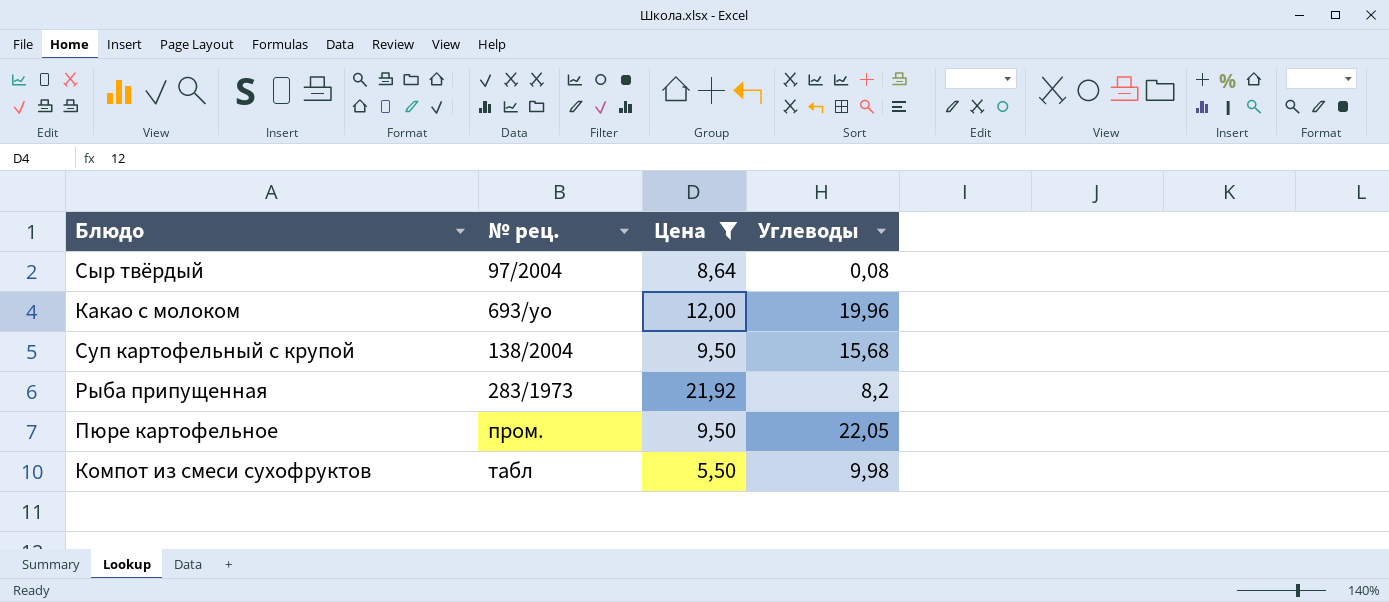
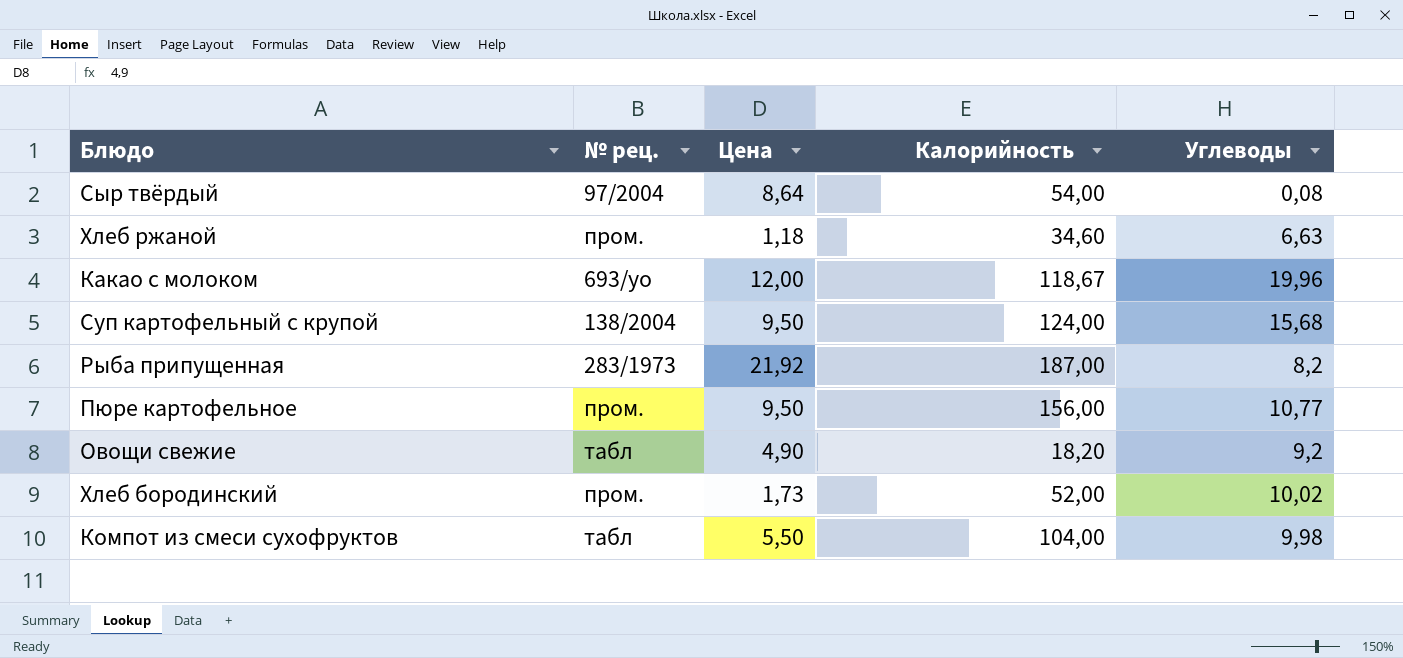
filter: Цена >= 5,50 -> none
column Калорийность | position: none -> 4
Пюре картофельное | Углеводы: 22,05 -> 10,77

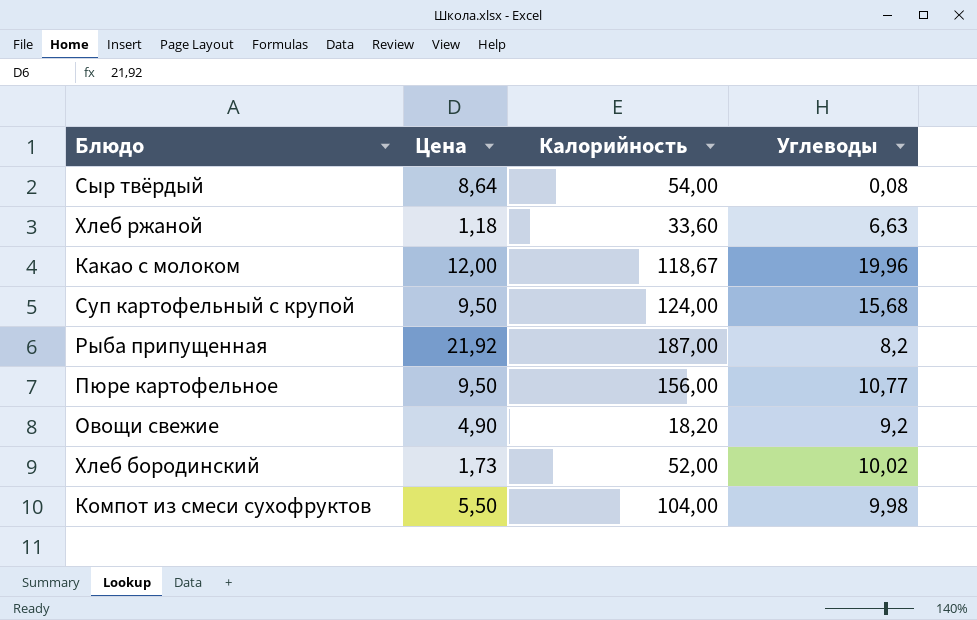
column № рец. | position: 2 -> none
Хлеб ржаной | Калорийность: 34,60 -> 33,60

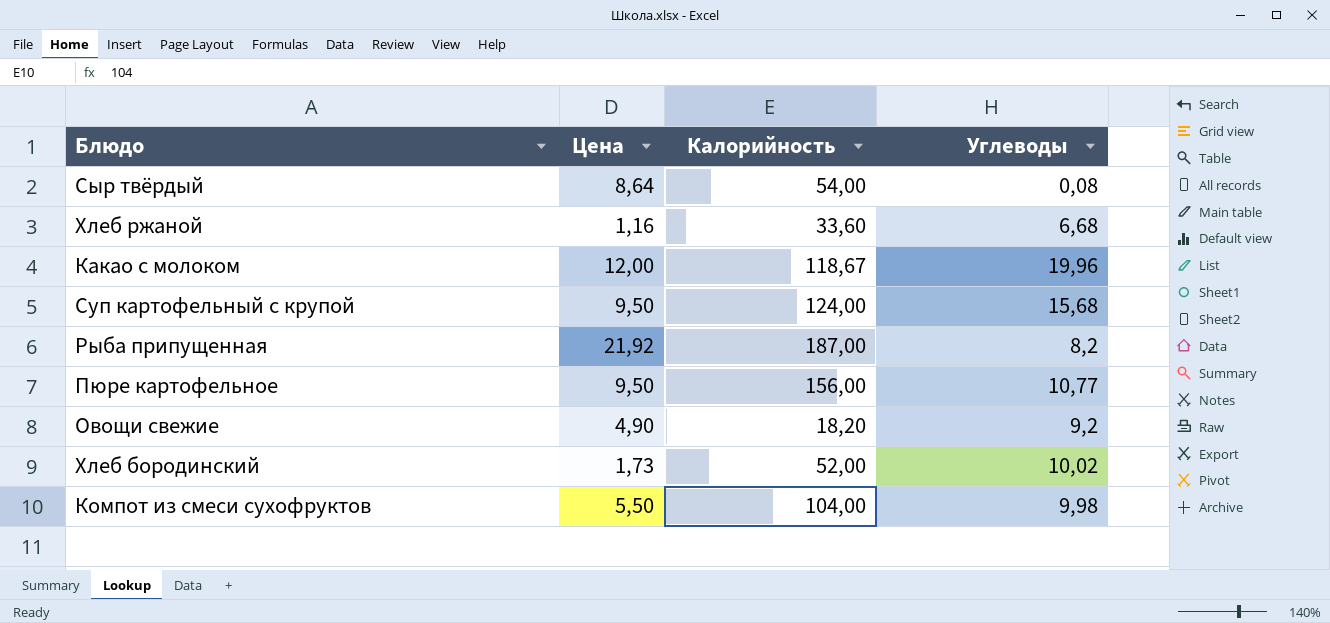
Хлеб ржаной | Цена: 1,18 -> 1,16
Хлеб ржаной | Углеводы: 6,63 -> 6,68

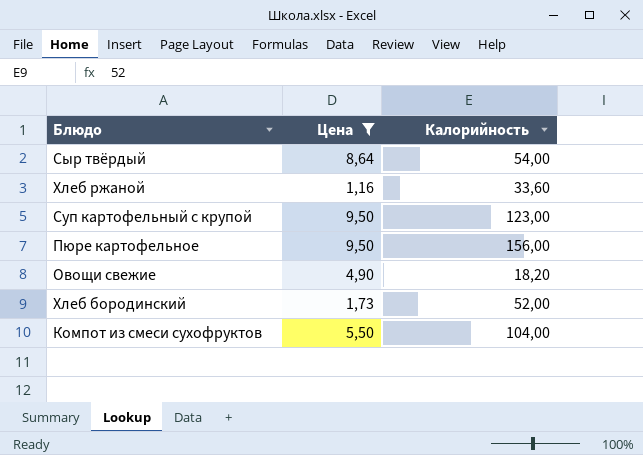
filter: none -> Цена <= 9,50
column Углеводы | position: 4 -> none
Суп картофельный с крупой | Калорийность: 124,00 -> 123,00

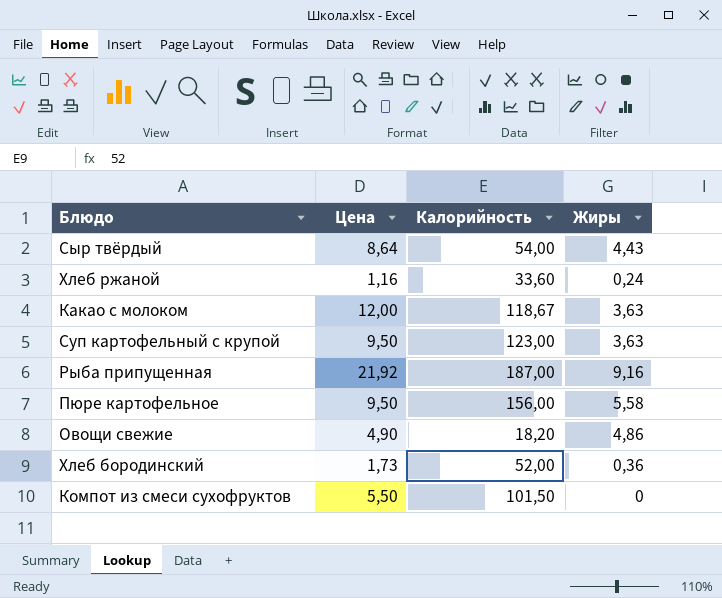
filter: Цена <= 9,50 -> none
column Жиры | position: none -> 4
Компот из смеси сухофруктов | Калорийность: 104,00 -> 101,50

